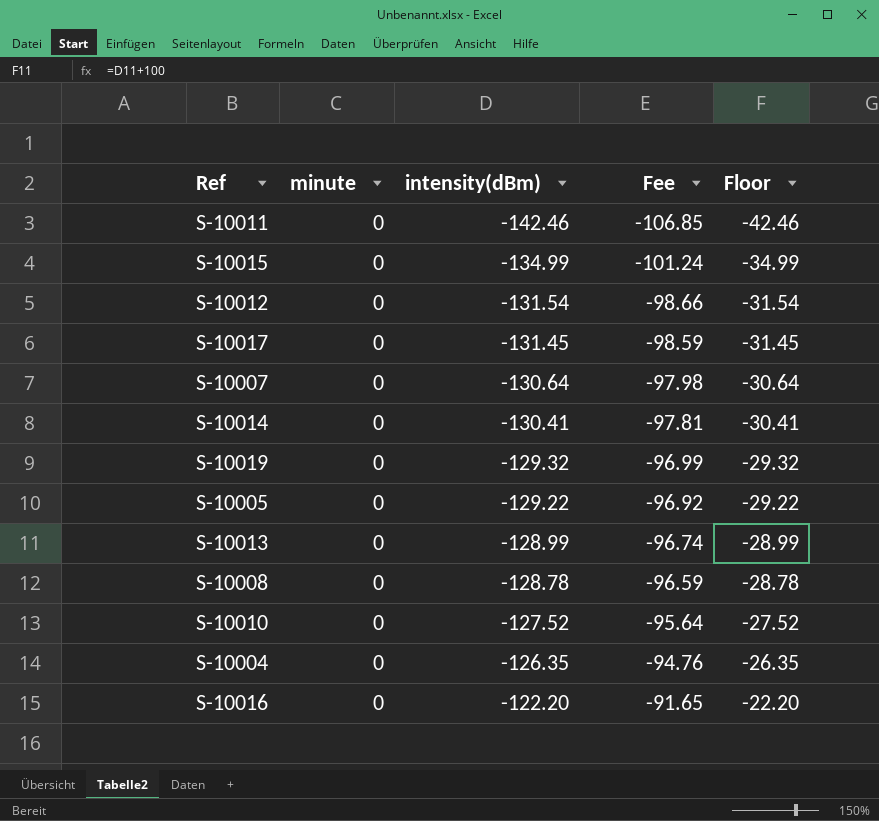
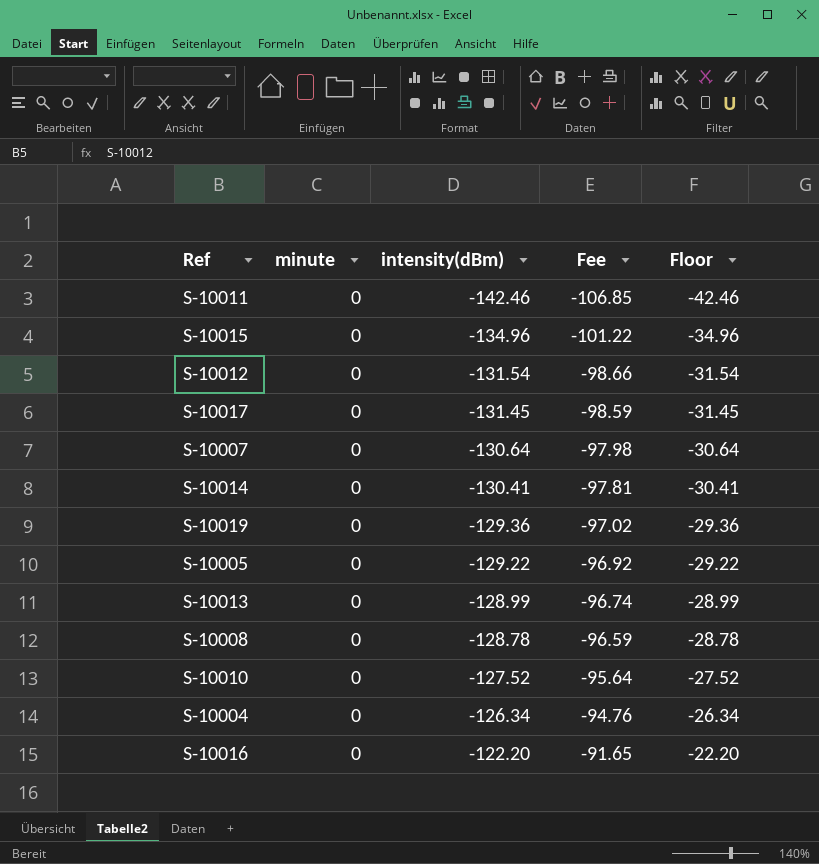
S-10015 | intensity(dBm): -134.99 -> -134.96
S-10015 | Fee: -101.24 -> -101.22
S-10015 | Floor: -34.99 -> -34.96
S-10019 | intensity(dBm): -129.32 -> -129.36
S-10019 | Fee: -96.99 -> -97.02
S-10019 | Floor: -29.32 -> -29.36
S-10004 | intensity(dBm): -126.35 -> -126.34
S-10004 | Floor: -26.35 -> -26.34

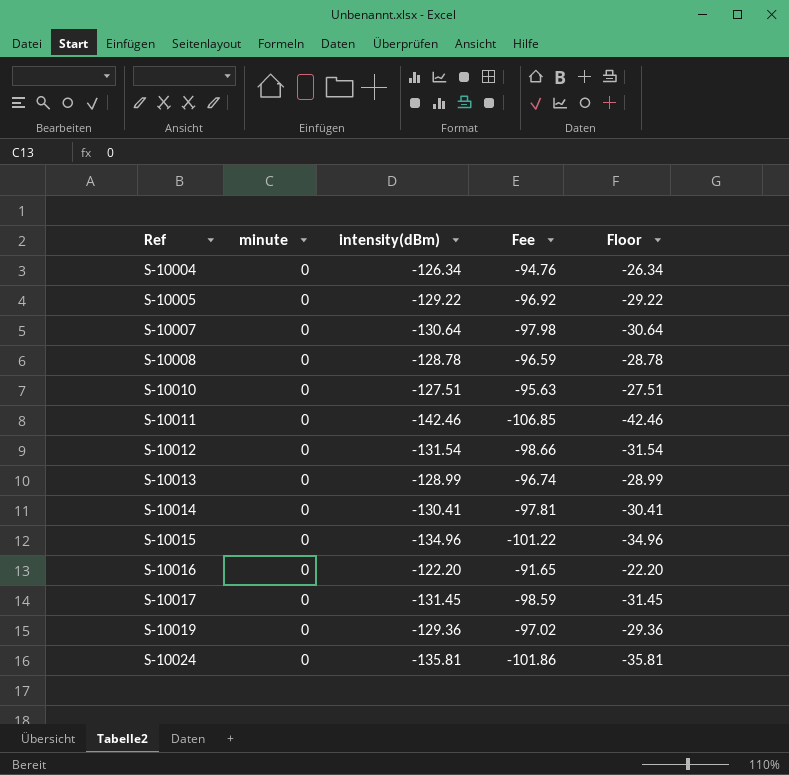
row order: intensity(dBm) ascending -> Ref ascending
S-10010 | intensity(dBm): -127.52 -> -127.51
S-10010 | Fee: -95.64 -> -95.63
S-10010 | Floor: -27.52 -> -27.51
row S-10024: none -> 0 | -135.81 | -101.86 | -35.81

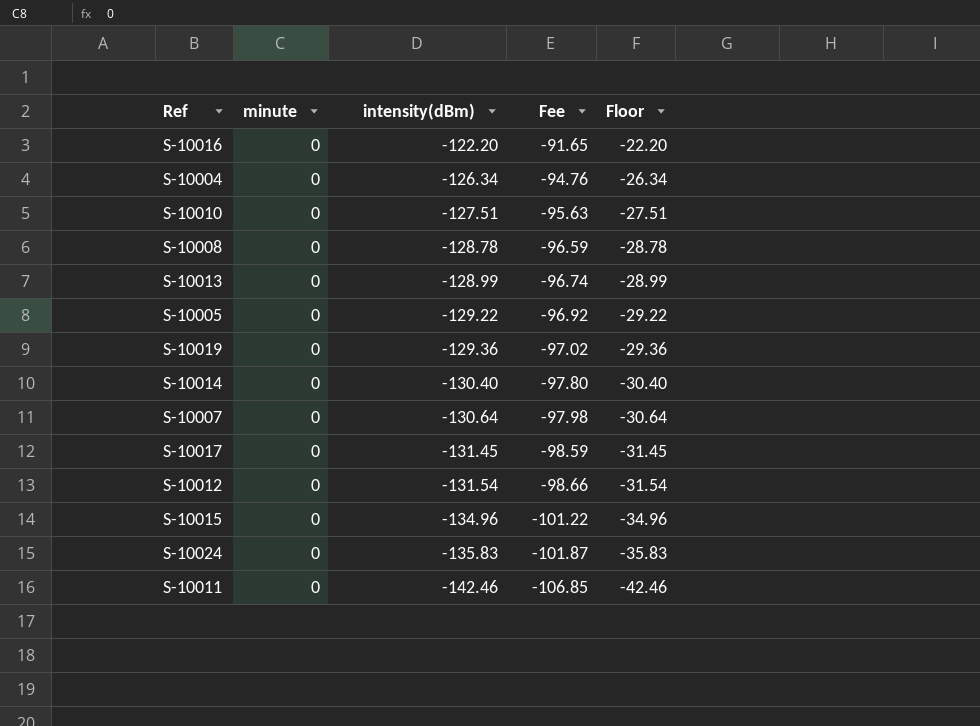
row order: Ref ascending -> intensity(dBm) descending
S-10014 | intensity(dBm): -130.41 -> -130.40
S-10014 | Fee: -97.81 -> -97.80
S-10014 | Floor: -30.41 -> -30.40
S-10024 | intensity(dBm): -135.81 -> -135.83
S-10024 | Fee: -101.86 -> -101.87
S-10024 | Floor: -35.81 -> -35.83

